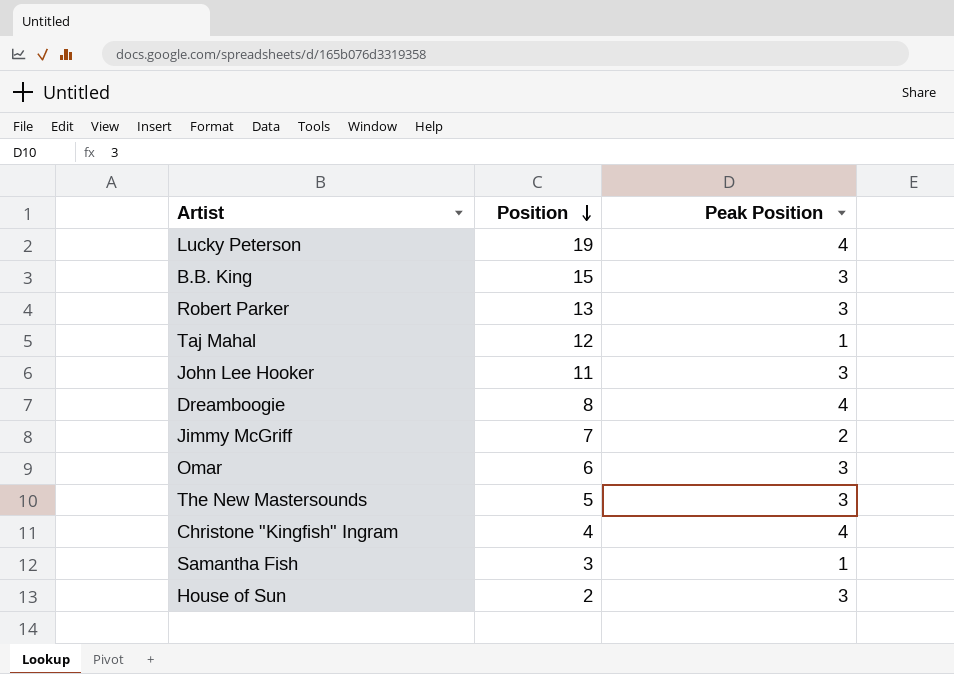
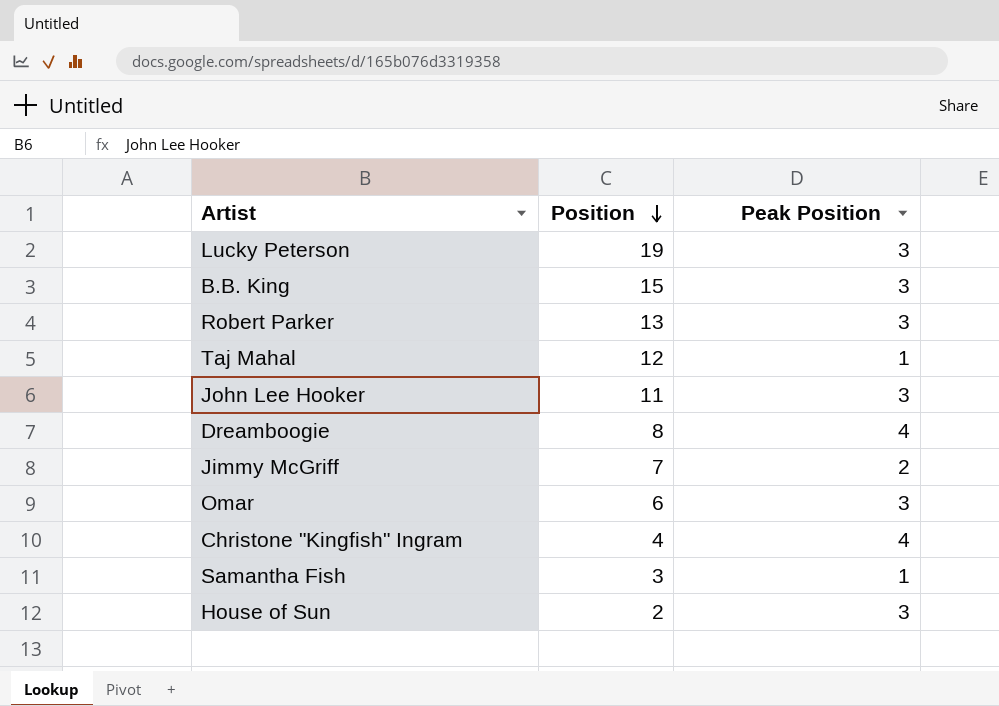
row The New Mastersounds: 5 | 3 -> none
Lucky Peterson | Peak Position: 4 -> 3

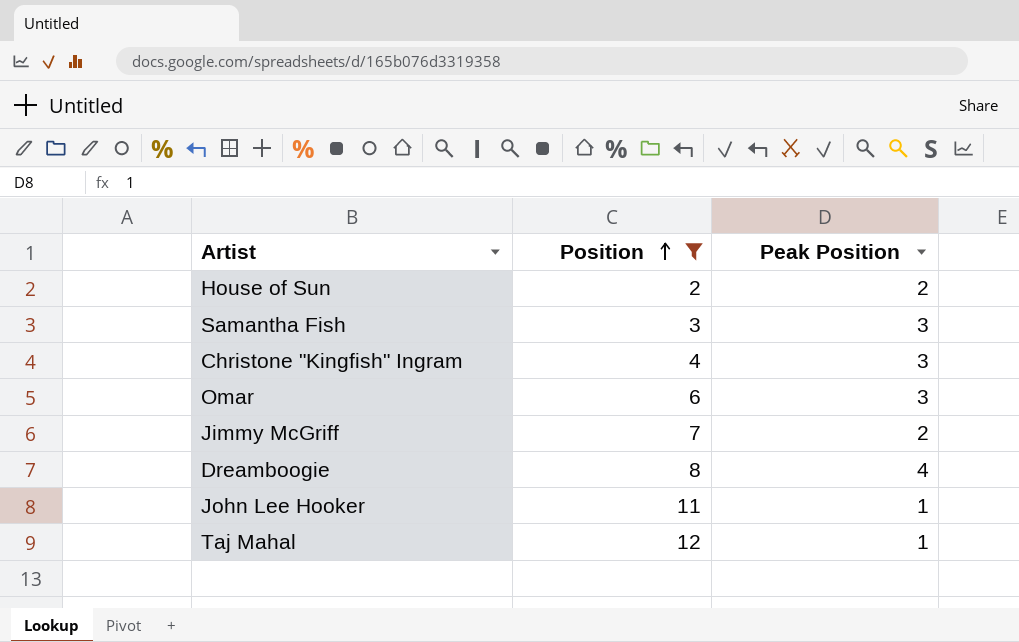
filter: none -> Position <= 12
row order: Position descending -> Position ascending
House of Sun | Peak Position: 3 -> 2
Samantha Fish | Peak Position: 1 -> 3
Christone "Kingfish" Ingram | Peak Position: 4 -> 3
John Lee Hooker | Peak Position: 3 -> 1

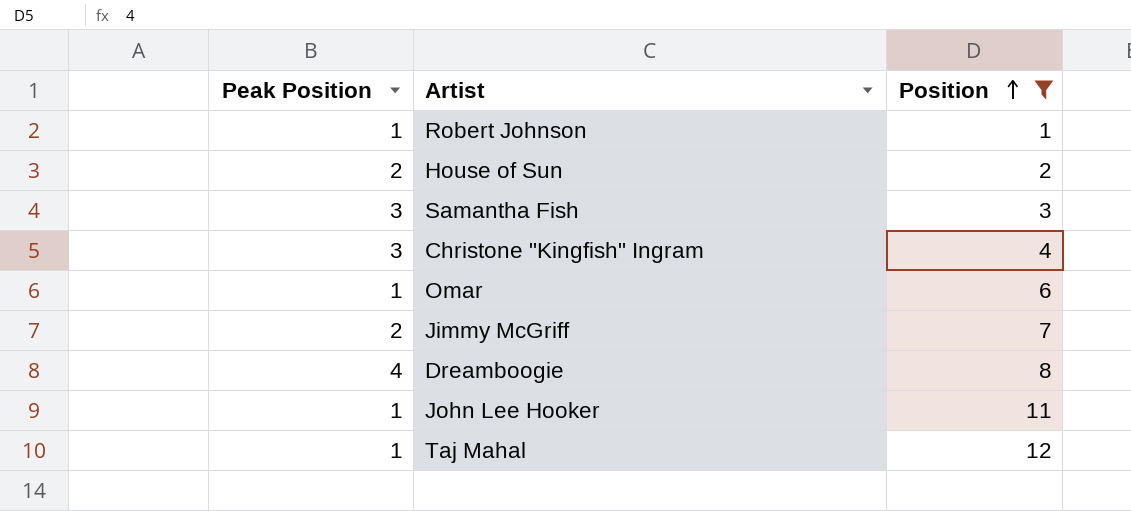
column Peak Position | position: 3 -> 1
row Robert Johnson: none -> 1 | 1
Omar | Peak Position: 3 -> 1

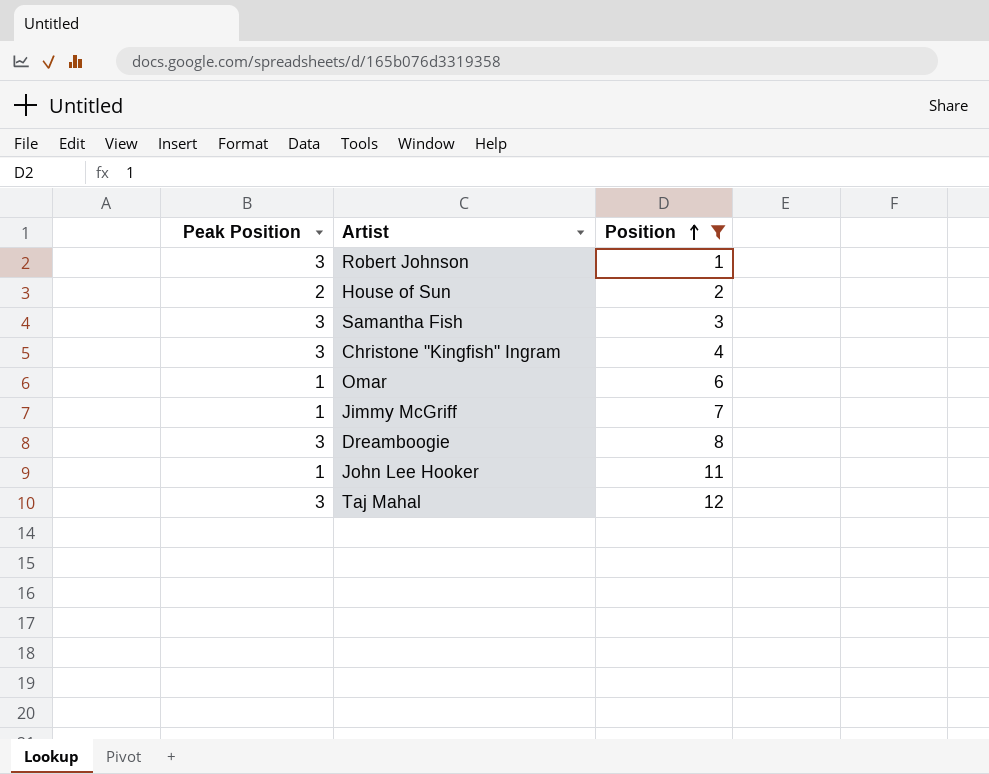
Robert Johnson | Peak Position: 1 -> 3
Jimmy McGriff | Peak Position: 2 -> 1
Dreamboogie | Peak Position: 4 -> 3
Taj Mahal | Peak Position: 1 -> 3

